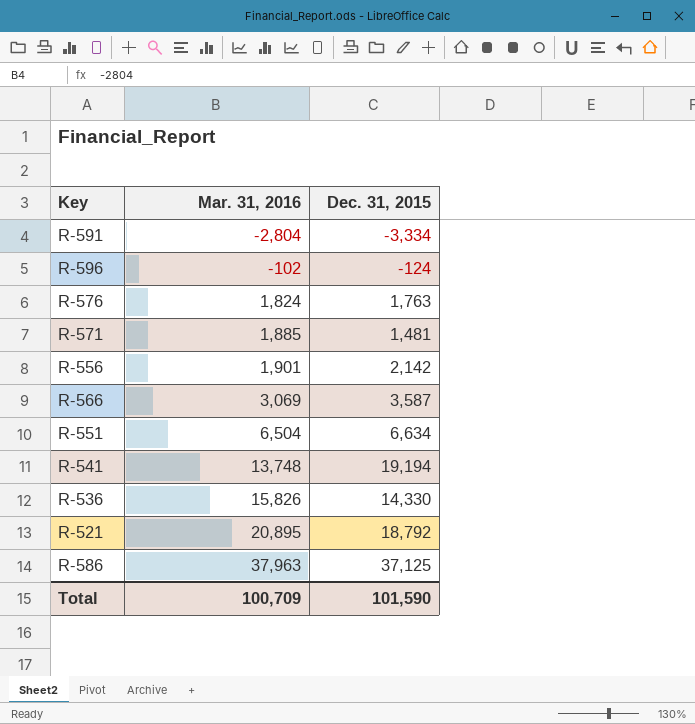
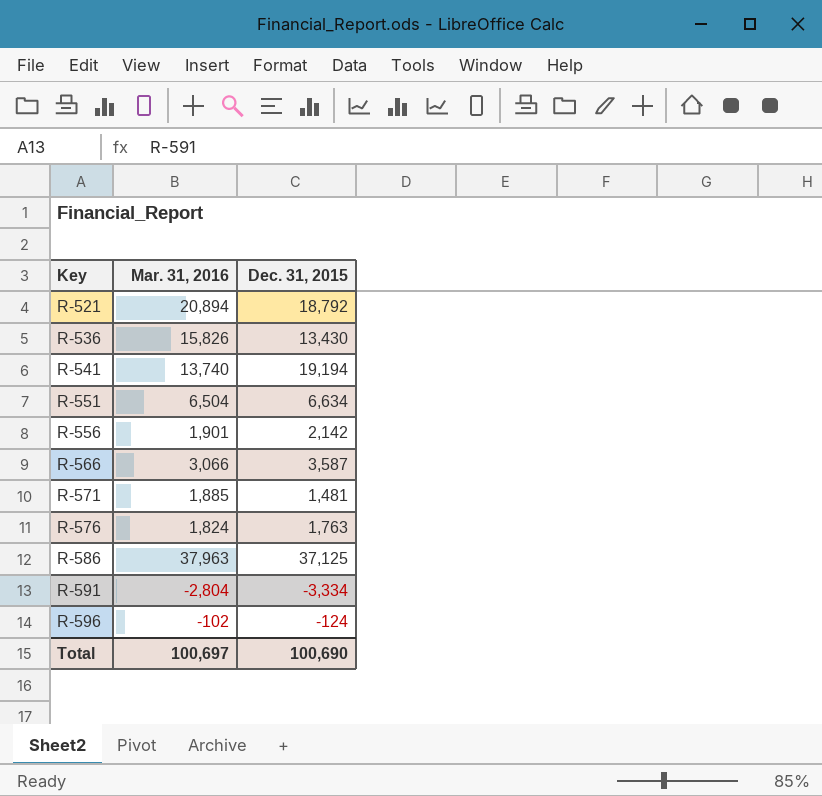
row order: Mar. 31, 2016 ascending -> Key ascending
R-521 | Mar. 31, 2016: 20,895 -> 20,894
R-536 | Dec. 31, 2015: 14,330 -> 13,430
R-541 | Mar. 31, 2016: 13,748 -> 13,740
R-566 | Mar. 31, 2016: 3,069 -> 3,066
Total | Mar. 31, 2016: 100,709 -> 100,697
Total | Dec. 31, 2015: 101,590 -> 100,690

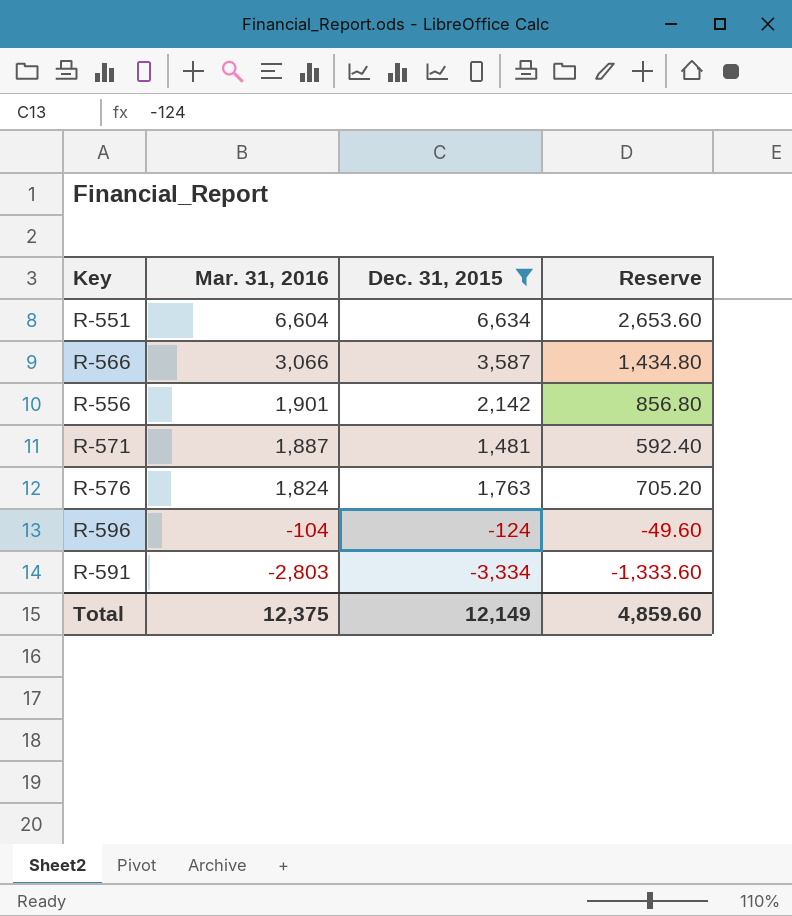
filter: none -> Dec. 31, 2015 <= 6,634
row order: Key ascending -> Mar. 31, 2016 descending
column Reserve | formula: none -> [Dec. 31, 2015] * 0.4
R-551 | Mar. 31, 2016: 6,504 -> 6,604
R-571 | Mar. 31, 2016: 1,885 -> 1,887
R-596 | Mar. 31, 2016: -102 -> -104
R-591 | Mar. 31, 2016: -2,804 -> -2,803
Total | Mar. 31, 2016: 100,697 -> 12,375
Total | Dec. 31, 2015: 100,690 -> 12,149

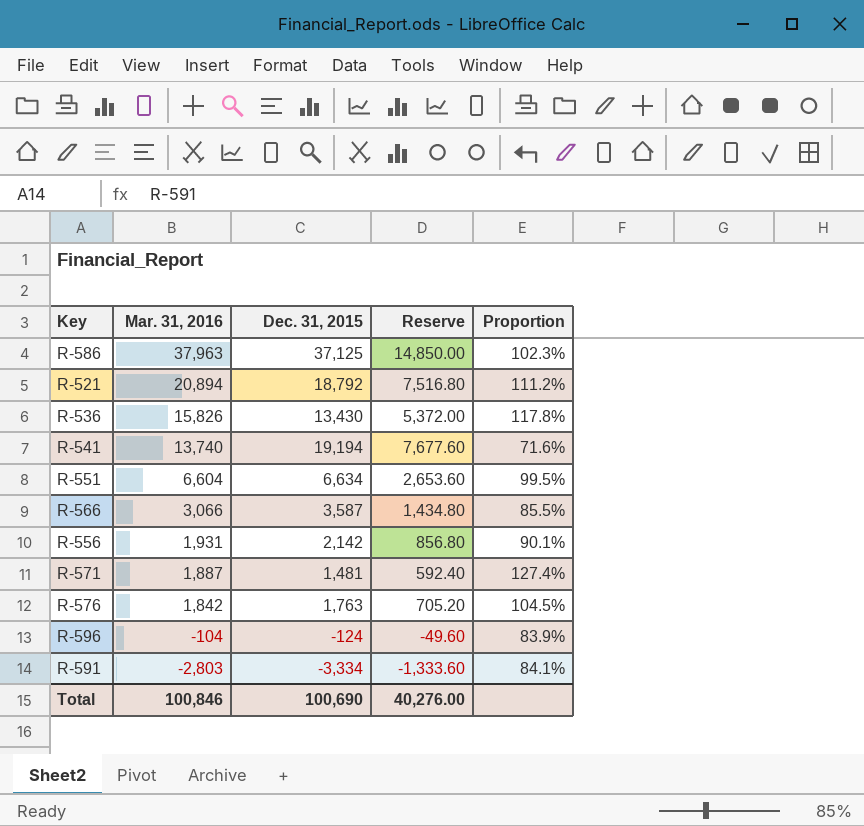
filter: Dec. 31, 2015 <= 6,634 -> none
column Proportion | formula: none -> [Mar. 31, 2016] / [Dec. 31, 2015]
R-556 | Mar. 31, 2016: 1,901 -> 1,931
R-576 | Mar. 31, 2016: 1,824 -> 1,842
Total | Mar. 31, 2016: 12,375 -> 100,846
Total | Dec. 31, 2015: 12,149 -> 100,690
Total | Reserve: 4,859.60 -> 40,276.00

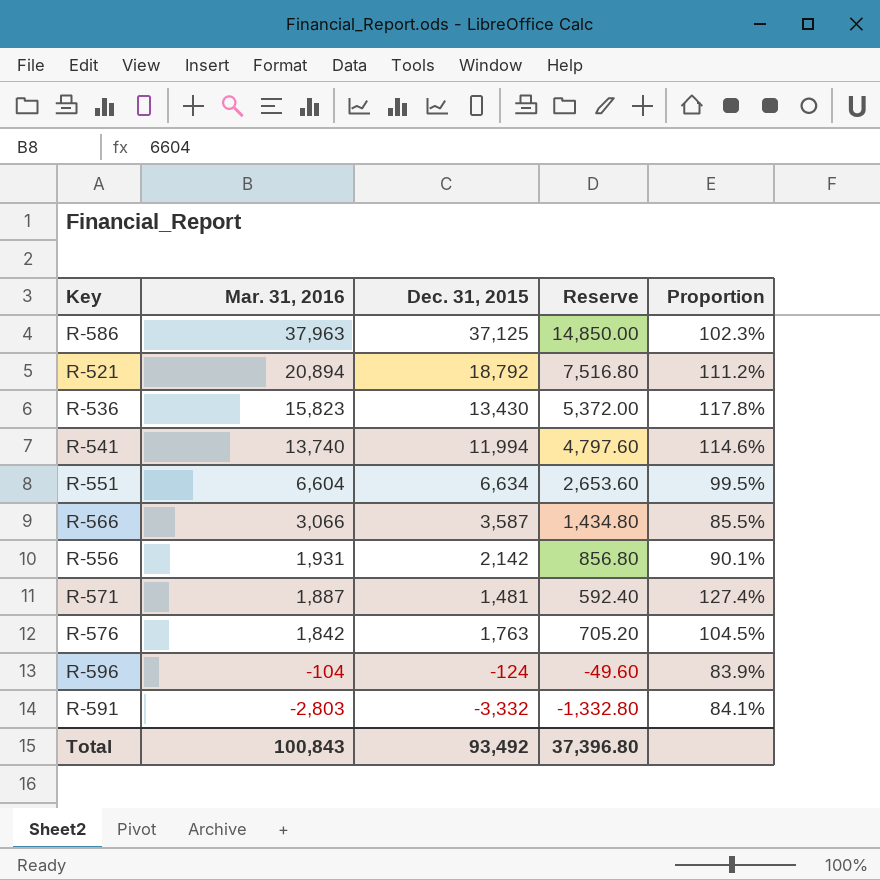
R-536 | Mar. 31, 2016: 15,826 -> 15,823
R-541 | Dec. 31, 2015: 19,194 -> 11,994
R-541 | Reserve: 7,677.60 -> 4,797.60
R-541 | Proportion: 71.6% -> 114.6%
R-591 | Dec. 31, 2015: -3,334 -> -3,332
R-591 | Reserve: -1,333.60 -> -1,332.80
Total | Mar. 31, 2016: 100,846 -> 100,843
Total | Dec. 31, 2015: 100,690 -> 93,492
Total | Reserve: 40,276.00 -> 37,396.80

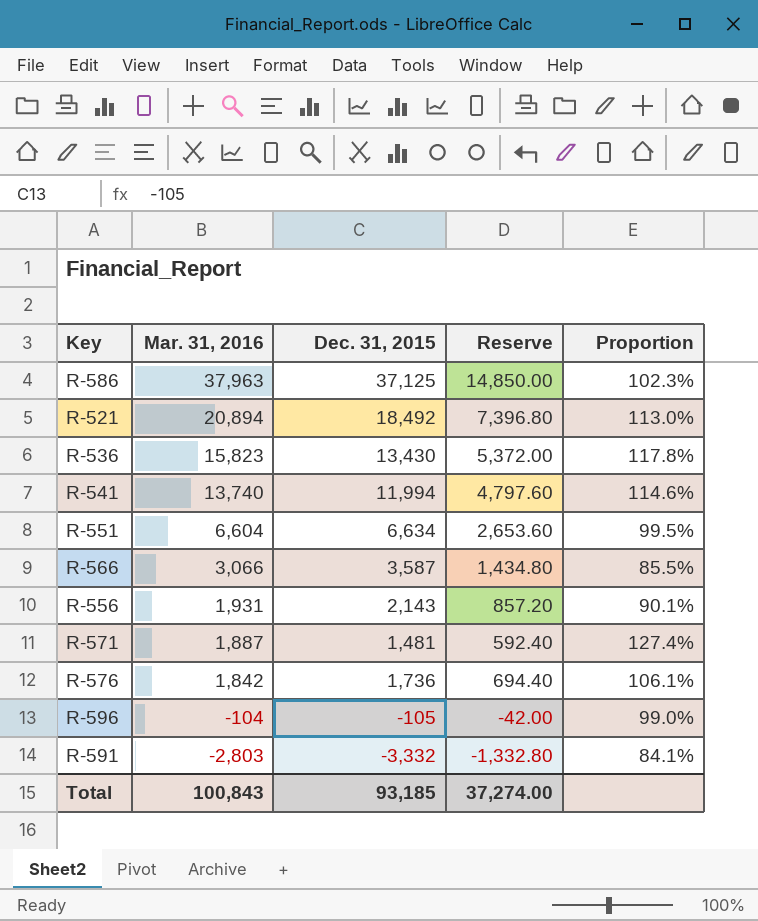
R-521 | Dec. 31, 2015: 18,792 -> 18,492
R-521 | Reserve: 7,516.80 -> 7,396.80
R-521 | Proportion: 111.2% -> 113.0%
R-556 | Dec. 31, 2015: 2,142 -> 2,143
R-556 | Reserve: 856.80 -> 857.20
R-576 | Dec. 31, 2015: 1,763 -> 1,736
R-576 | Reserve: 705.20 -> 694.40
R-576 | Proportion: 104.5% -> 106.1%
R-596 | Dec. 31, 2015: -124 -> -105
R-596 | Reserve: -49.60 -> -42.00
R-596 | Proportion: 83.9% -> 99.0%
Total | Dec. 31, 2015: 93,492 -> 93,185
Total | Reserve: 37,396.80 -> 37,274.00

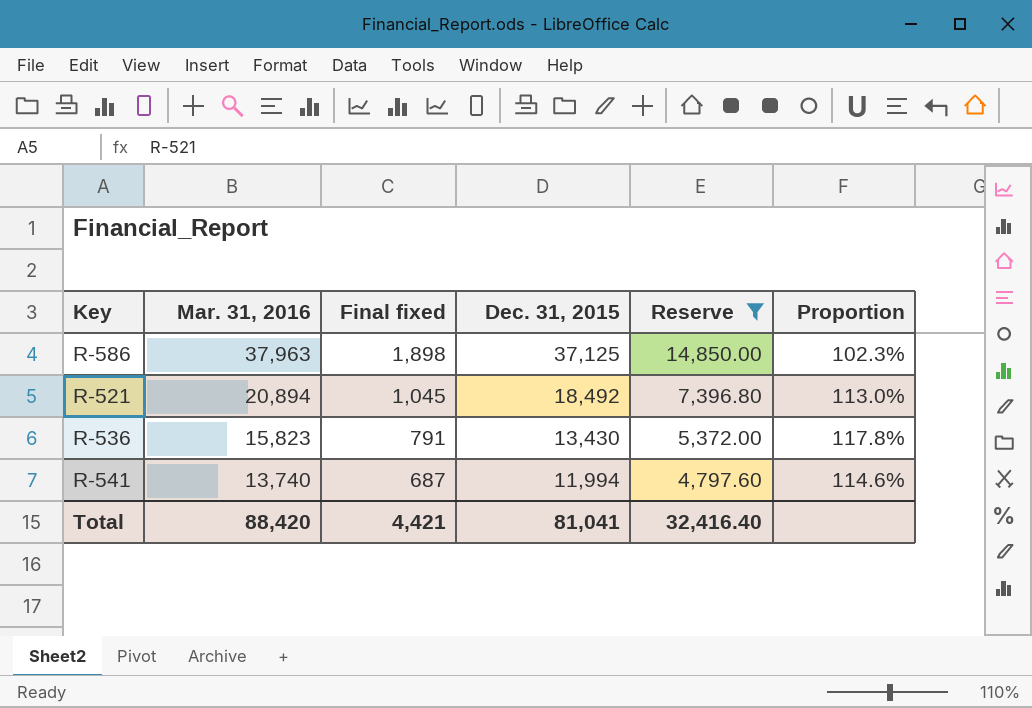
filter: none -> Reserve >= 4,797.60
column Final fixed | formula: none -> [Mar. 31, 2016] * 0.05
Total | Mar. 31, 2016: 100,843 -> 88,420
Total | Dec. 31, 2015: 93,185 -> 81,041
Total | Reserve: 37,274.00 -> 32,416.40

